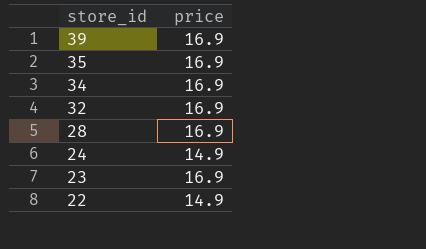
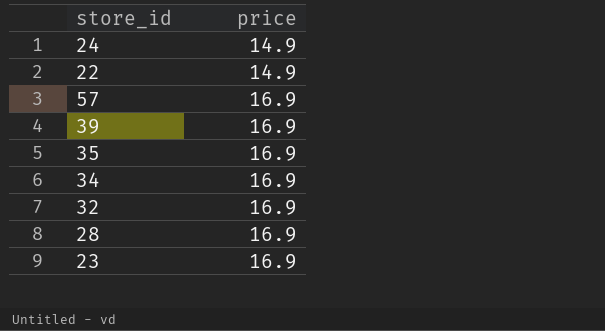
row order: store_id descending -> price ascending
row 57: none -> 16.9

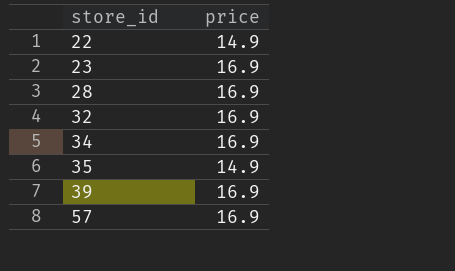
row order: price ascending -> store_id ascending
row 24: 14.9 -> none
35 | price: 16.9 -> 14.9

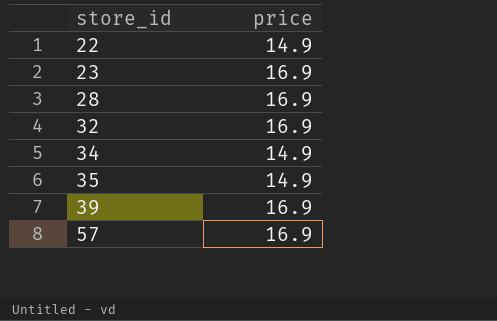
34 | price: 16.9 -> 14.9

